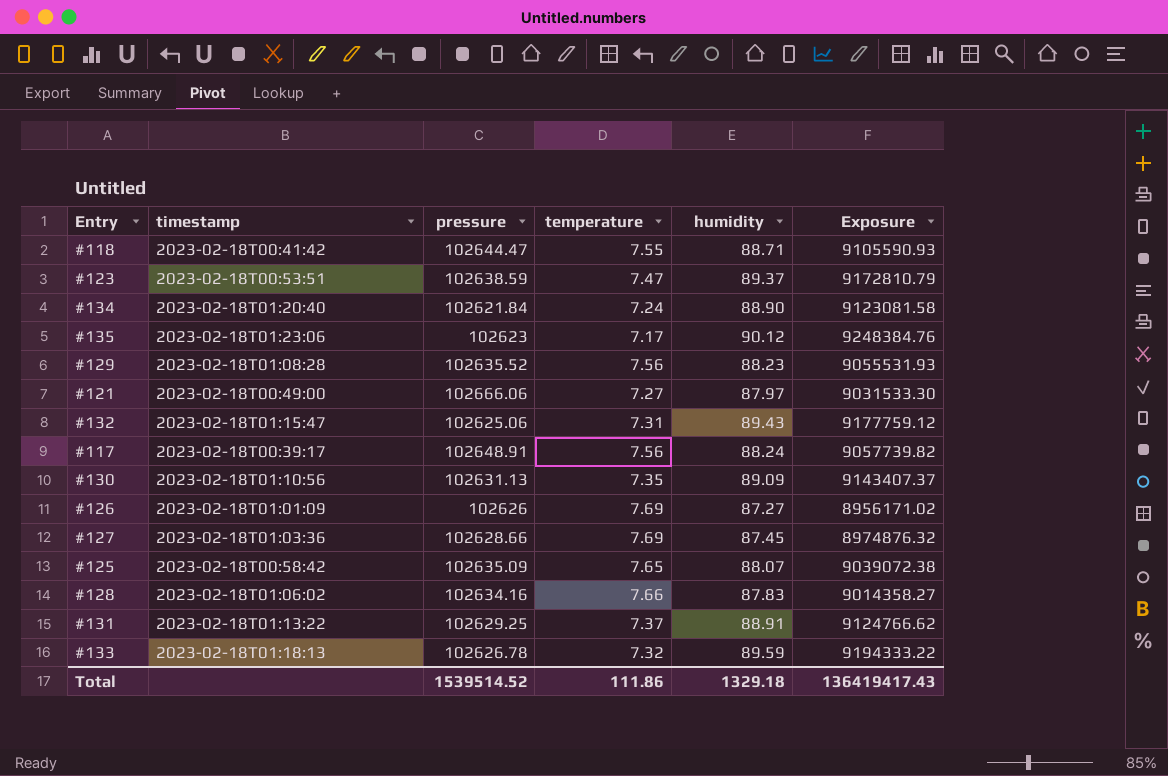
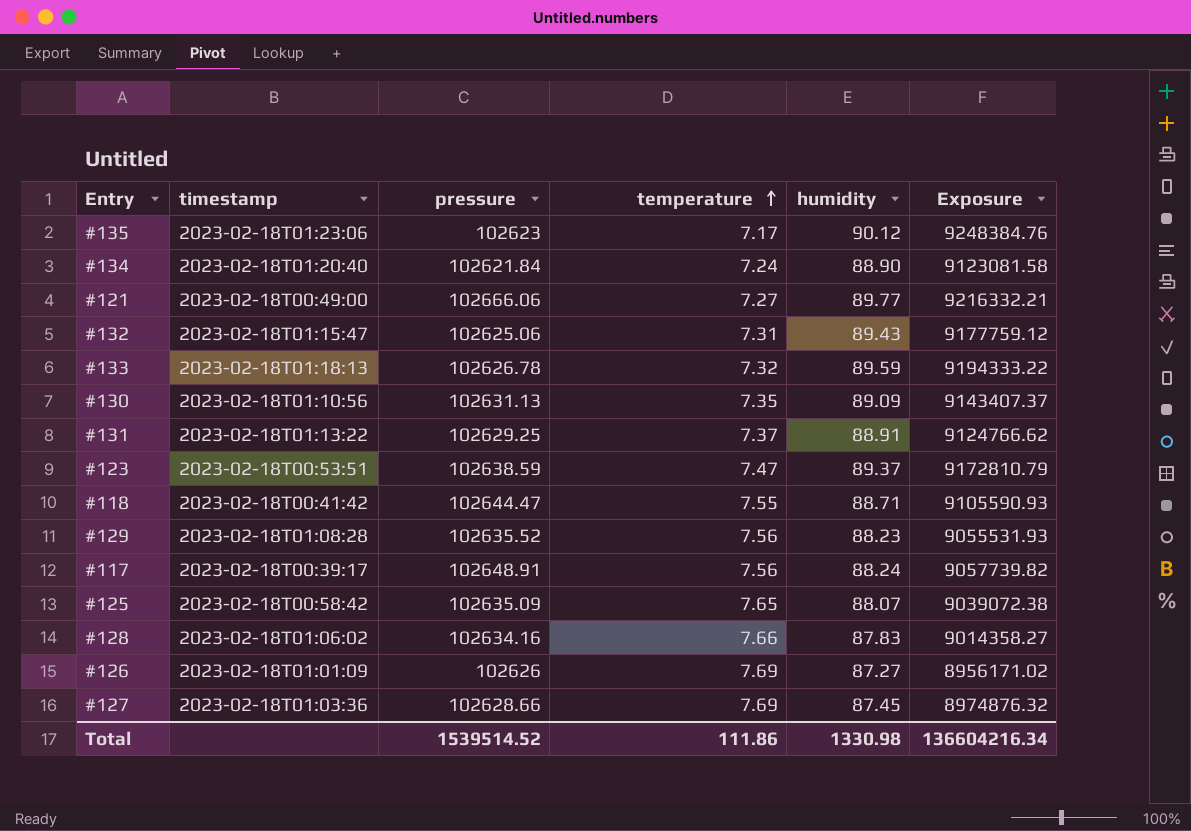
row order: none -> temperature ascending
#121 | humidity: 87.97 -> 89.77
#121 | Exposure: 9031533.30 -> 9216332.21
Total | humidity: 1329.18 -> 1330.98
Total | Exposure: 136419417.43 -> 136604216.34

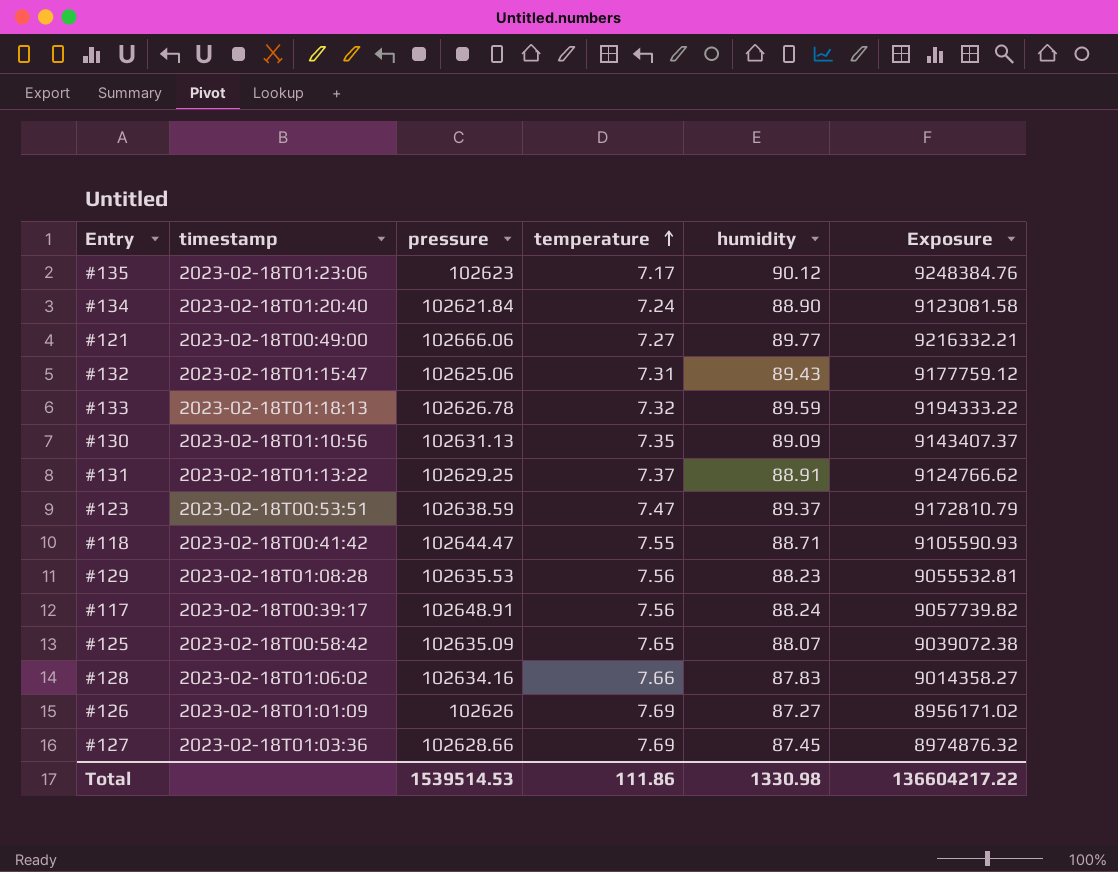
#129 | pressure: 102635.52 -> 102635.53
#129 | Exposure: 9055531.93 -> 9055532.81
Total | pressure: 1539514.52 -> 1539514.53
Total | Exposure: 136604216.34 -> 136604217.22

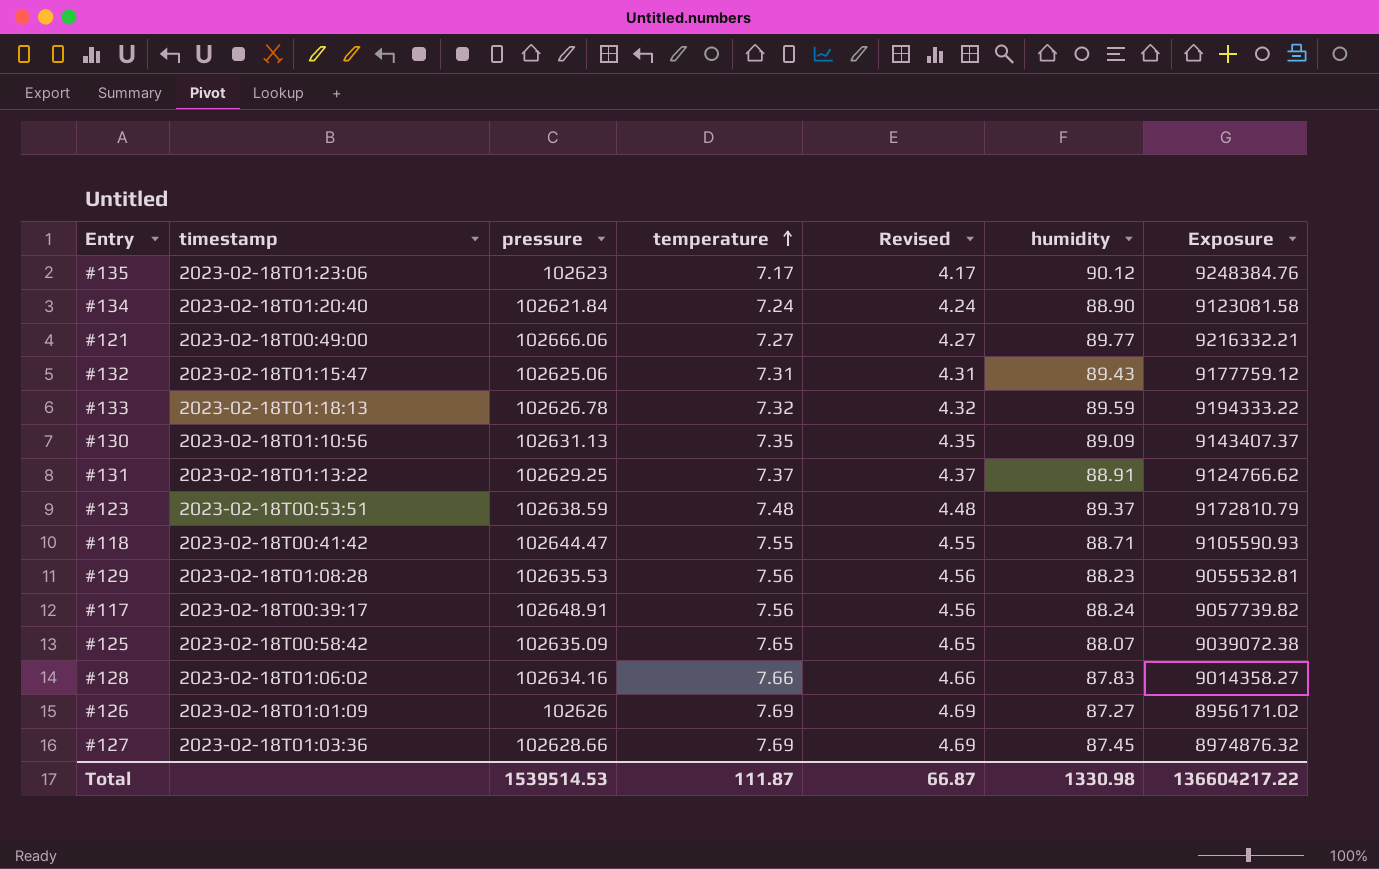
column Revised | formula: none -> [temperature] - 3
#123 | temperature: 7.47 -> 7.48
Total | temperature: 111.86 -> 111.87

